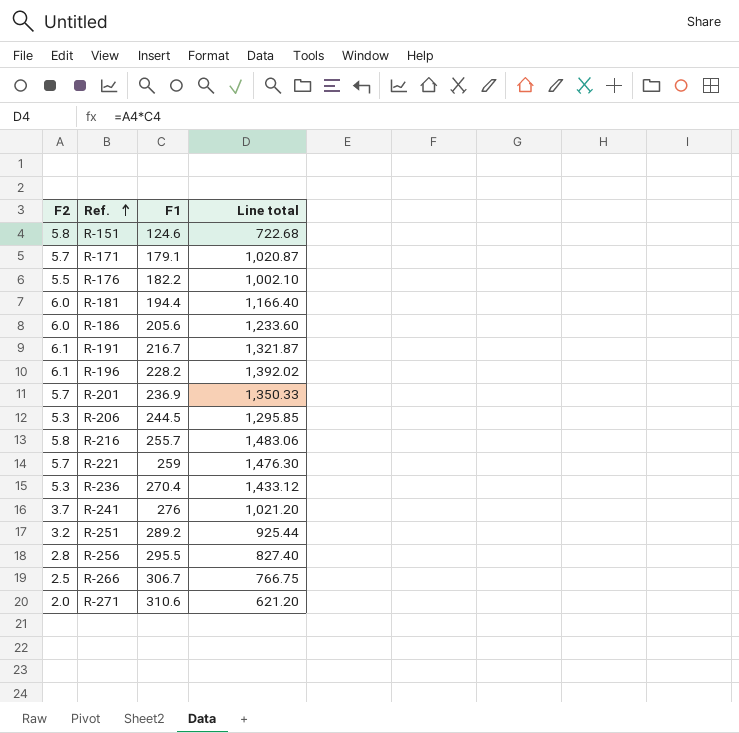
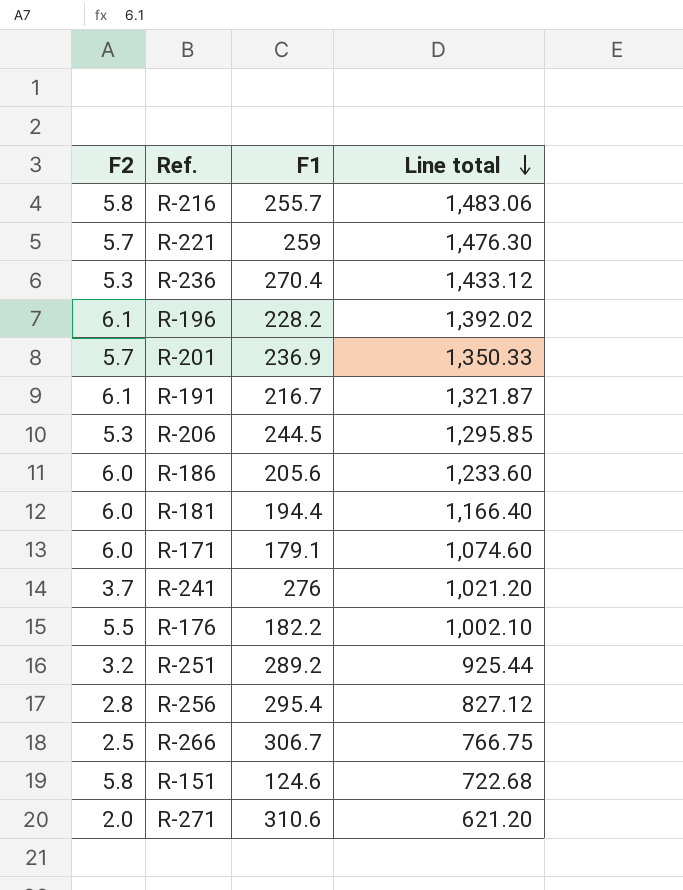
row order: Ref. ascending -> Line total descending
R-171 | F2: 5.7 -> 6.0
R-171 | Line total: 1,020.87 -> 1,074.60
R-256 | F1: 295.5 -> 295.4
R-256 | Line total: 827.40 -> 827.12

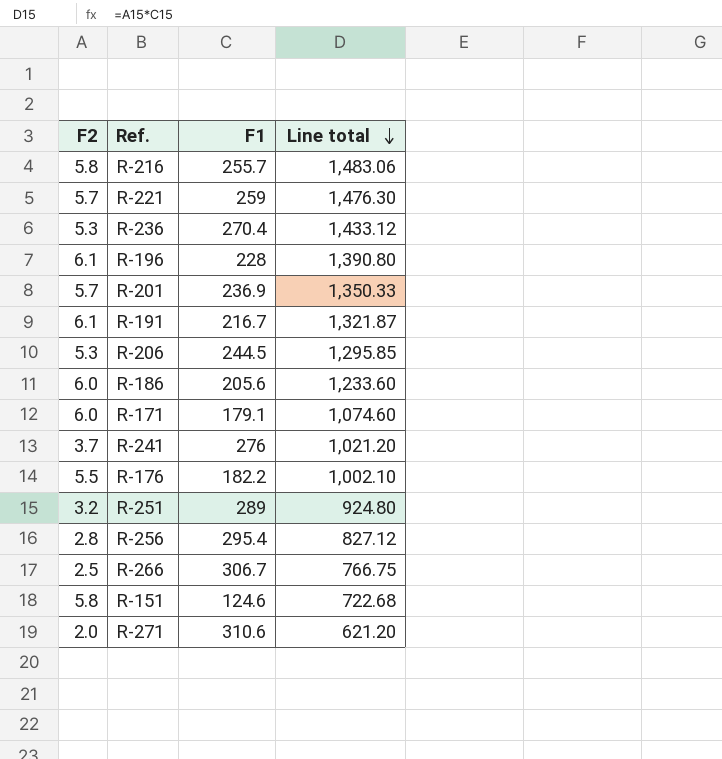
row R-181: 6.0 | 194.4 | 1,166.40 -> none
R-196 | F1: 228.2 -> 228
R-196 | Line total: 1,392.02 -> 1,390.80
R-251 | F1: 289.2 -> 289
R-251 | Line total: 925.44 -> 924.80

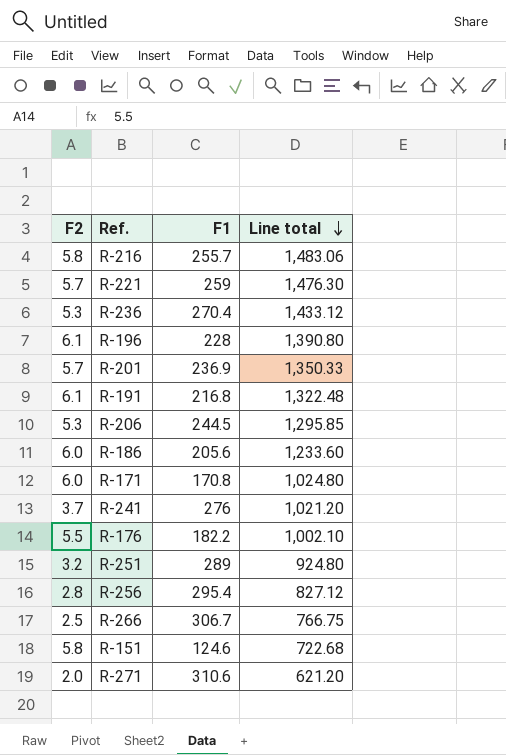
R-191 | F1: 216.7 -> 216.8
R-191 | Line total: 1,321.87 -> 1,322.48
R-171 | F1: 179.1 -> 170.8
R-171 | Line total: 1,074.60 -> 1,024.80

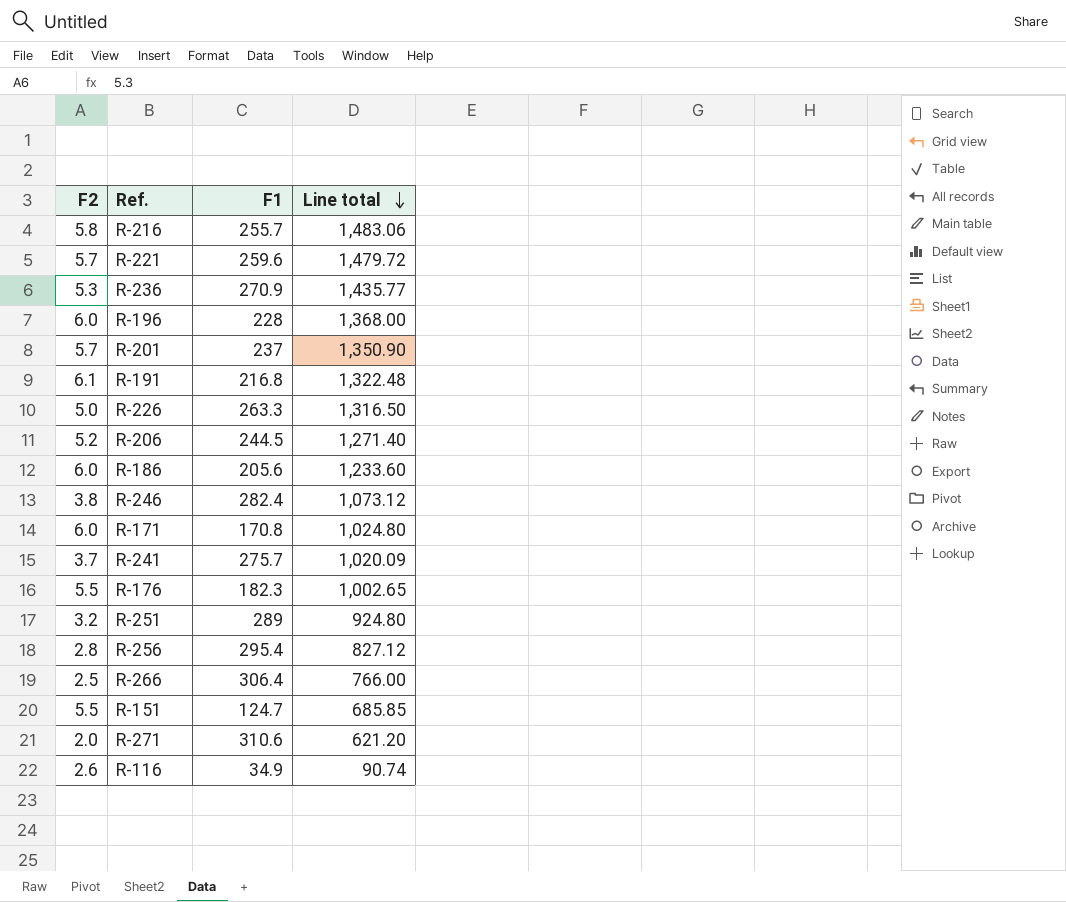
R-221 | F1: 259 -> 259.6
R-221 | Line total: 1,476.30 -> 1,479.72
R-236 | F1: 270.4 -> 270.9
R-236 | Line total: 1,433.12 -> 1,435.77
R-196 | F2: 6.1 -> 6.0
R-196 | Line total: 1,390.80 -> 1,368.00
R-201 | F1: 236.9 -> 237
R-201 | Line total: 1,350.33 -> 1,350.90
row R-226: none -> 5.0 | 263.3 | 1,316.50
R-206 | F2: 5.3 -> 5.2
R-206 | Line total: 1,295.85 -> 1,271.40
row R-246: none -> 3.8 | 282.4 | 1,073.12
R-241 | F1: 276 -> 275.7
R-241 | Line total: 1,021.20 -> 1,020.09
R-176 | F1: 182.2 -> 182.3
R-176 | Line total: 1,002.10 -> 1,002.65
R-266 | F1: 306.7 -> 306.4
R-266 | Line total: 766.75 -> 766.00
R-151 | F2: 5.8 -> 5.5
R-151 | F1: 124.6 -> 124.7
R-151 | Line total: 722.68 -> 685.85
row R-116: none -> 2.6 | 34.9 | 90.74

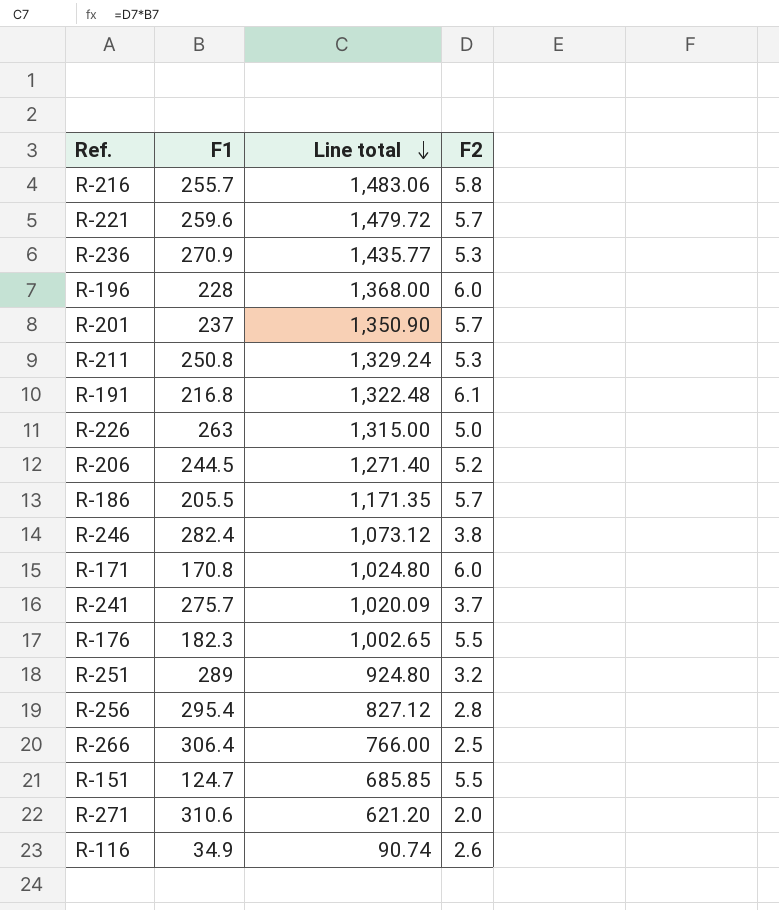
column F2 | position: 1 -> 4
row R-211: none -> 250.8 | 1,329.24 | 5.3
R-226 | F1: 263.3 -> 263
R-226 | Line total: 1,316.50 -> 1,315.00
R-186 | F1: 205.6 -> 205.5
R-186 | Line total: 1,233.60 -> 1,171.35
R-186 | F2: 6.0 -> 5.7

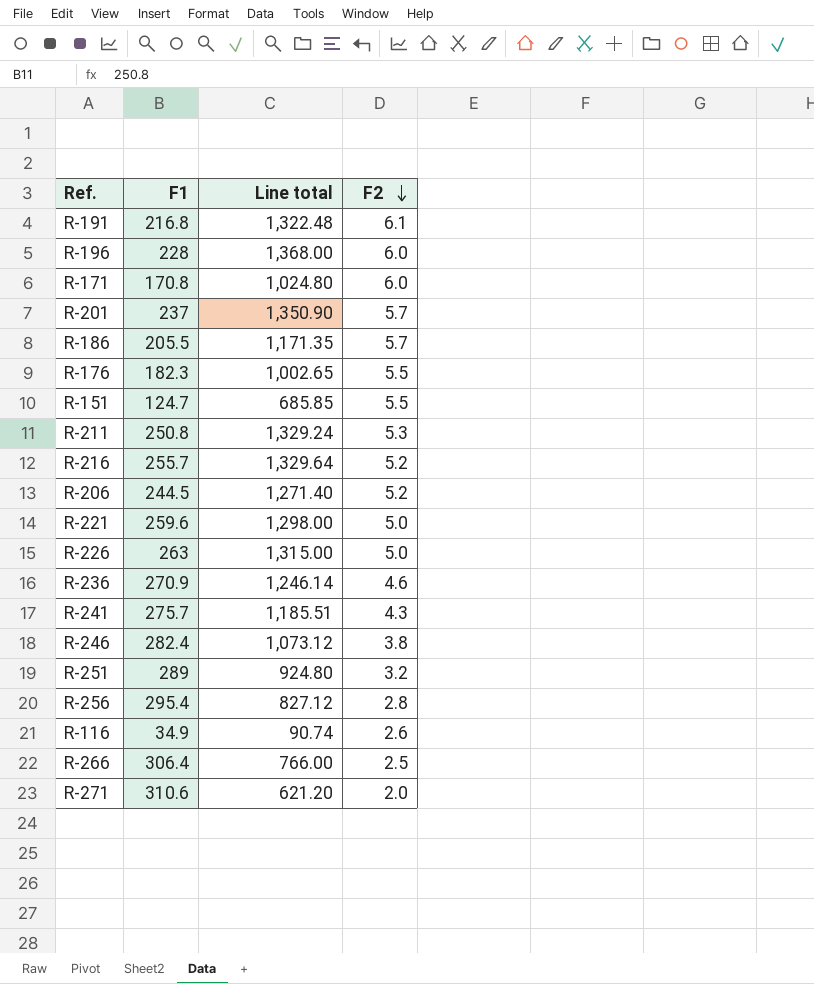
row order: Line total descending -> F2 descending
R-216 | Line total: 1,483.06 -> 1,329.64
R-216 | F2: 5.8 -> 5.2
R-221 | Line total: 1,479.72 -> 1,298.00
R-221 | F2: 5.7 -> 5.0
R-236 | Line total: 1,435.77 -> 1,246.14
R-236 | F2: 5.3 -> 4.6
R-241 | Line total: 1,020.09 -> 1,185.51
R-241 | F2: 3.7 -> 4.3

